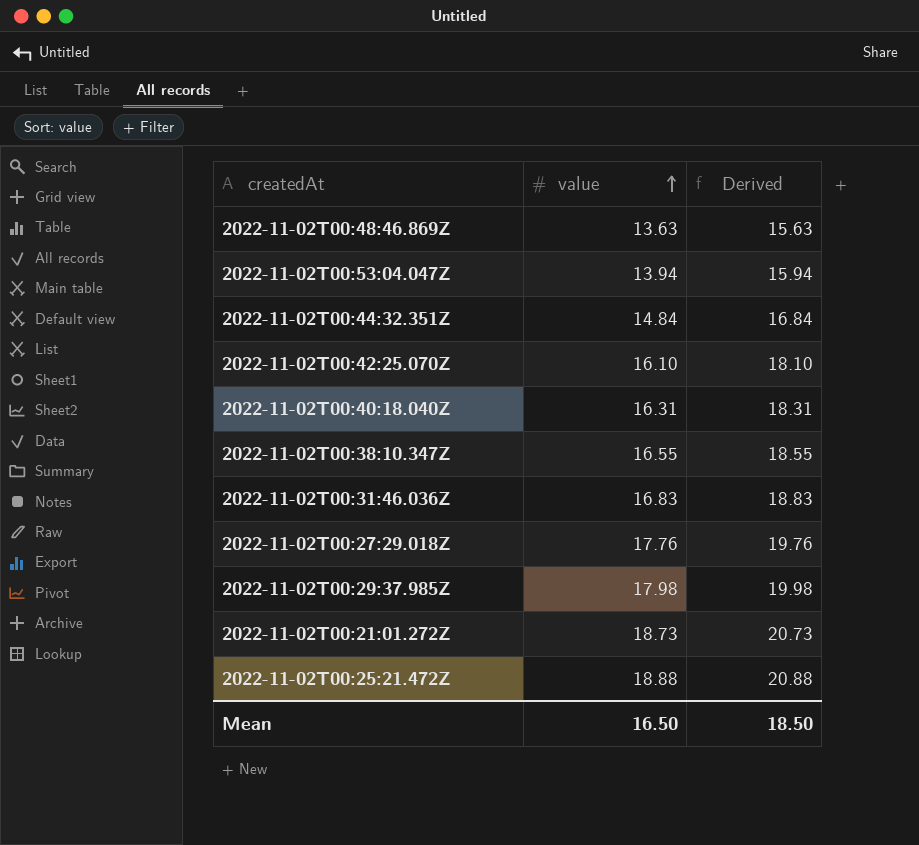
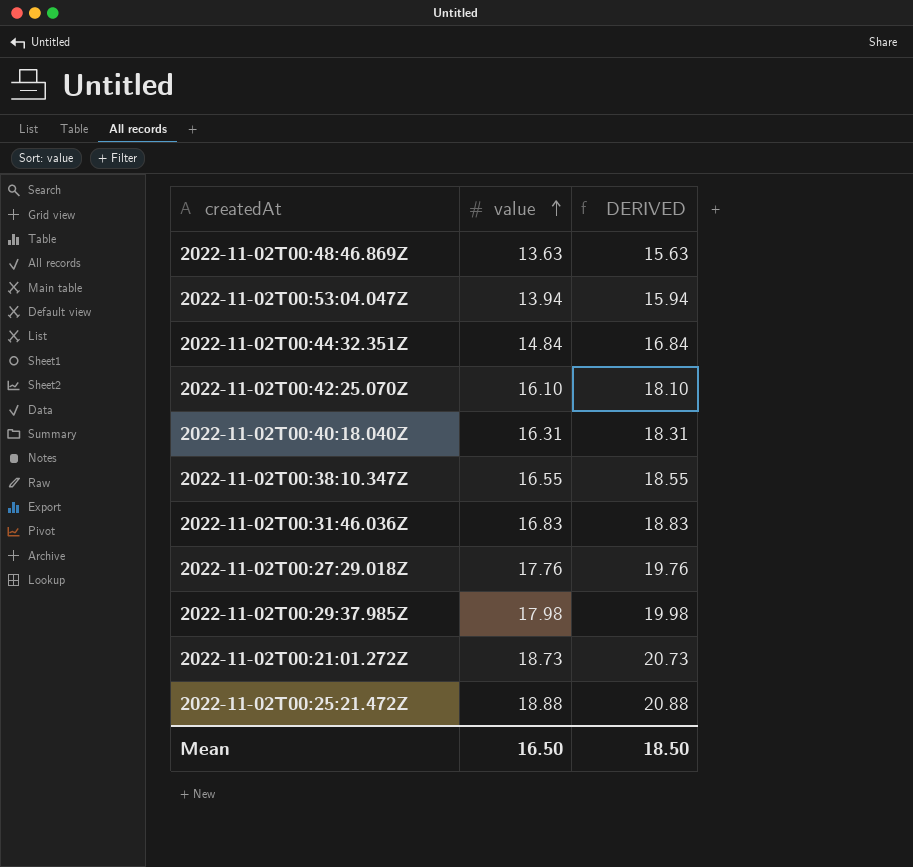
column name: Derived -> DERIVED

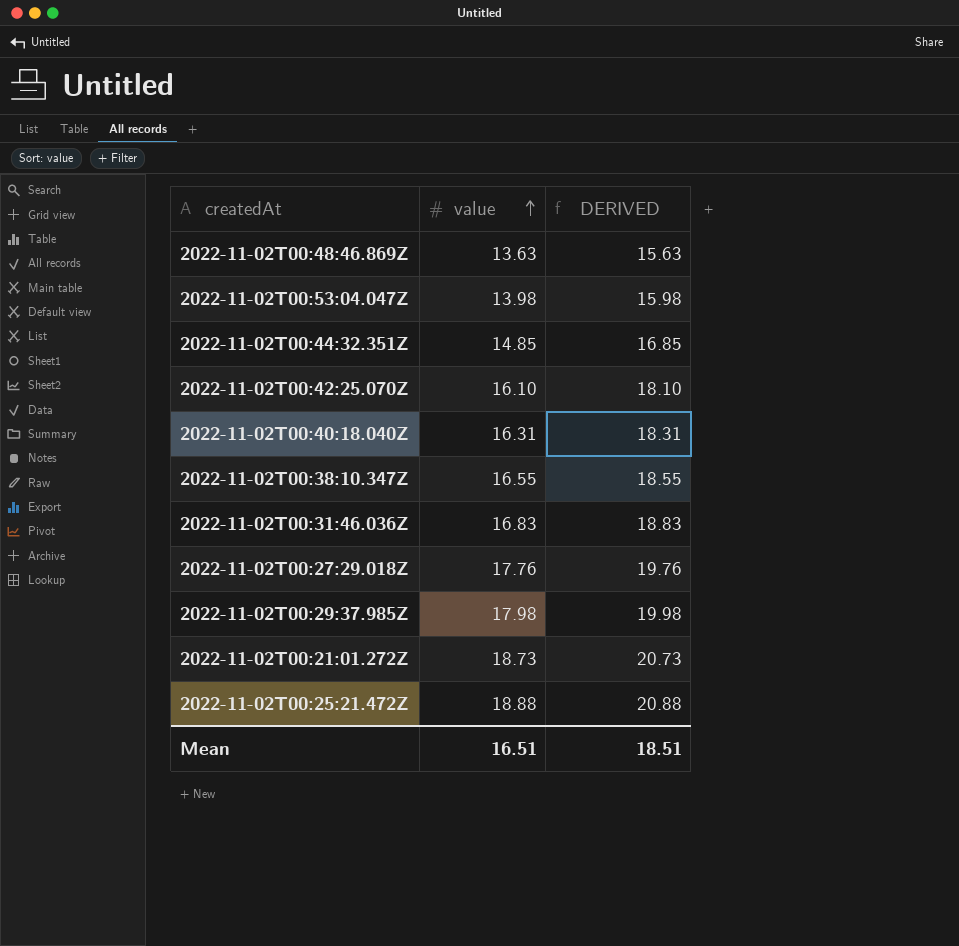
2022-11-02T00:53:04.047Z | value: 13.94 -> 13.98
2022-11-02T00:53:04.047Z | DERIVED: 15.94 -> 15.98
2022-11-02T00:44:32.351Z | value: 14.84 -> 14.85
2022-11-02T00:44:32.351Z | DERIVED: 16.84 -> 16.85
Mean | value: 16.50 -> 16.51
Mean | DERIVED: 18.50 -> 18.51

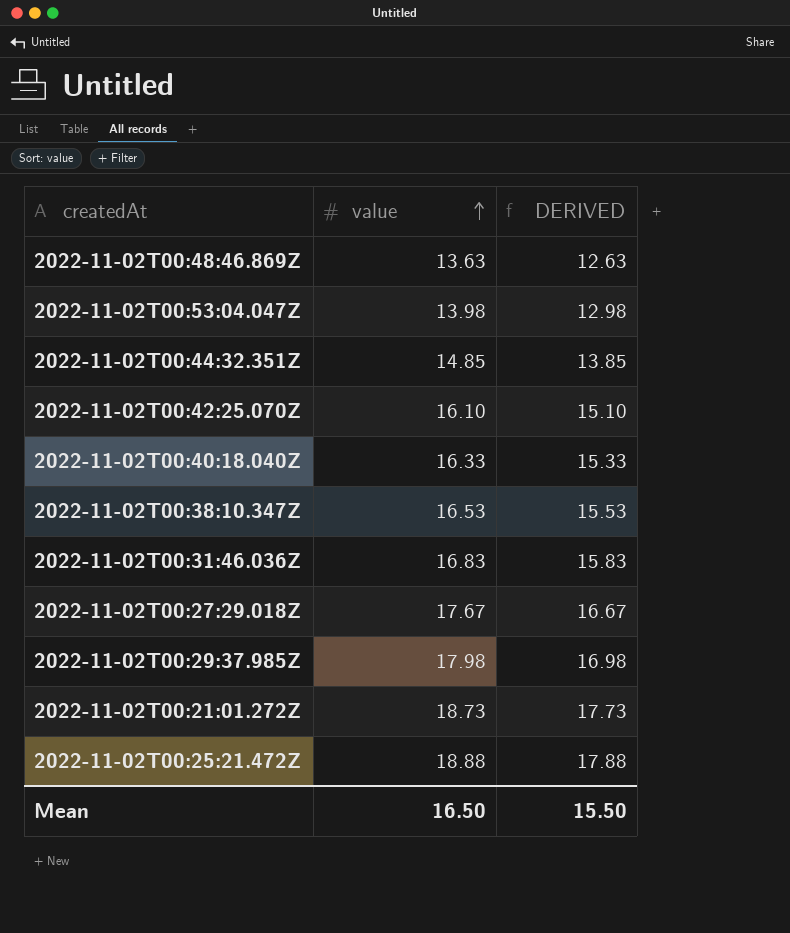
column DERIVED | formula: [value] + 2 -> [value] - 1
2022-11-02T00:40:18.040Z | value: 16.31 -> 16.33
2022-11-02T00:38:10.347Z | value: 16.55 -> 16.53
2022-11-02T00:27:29.018Z | value: 17.76 -> 17.67
Mean | value: 16.51 -> 16.50
Mean | DERIVED: 18.51 -> 15.50

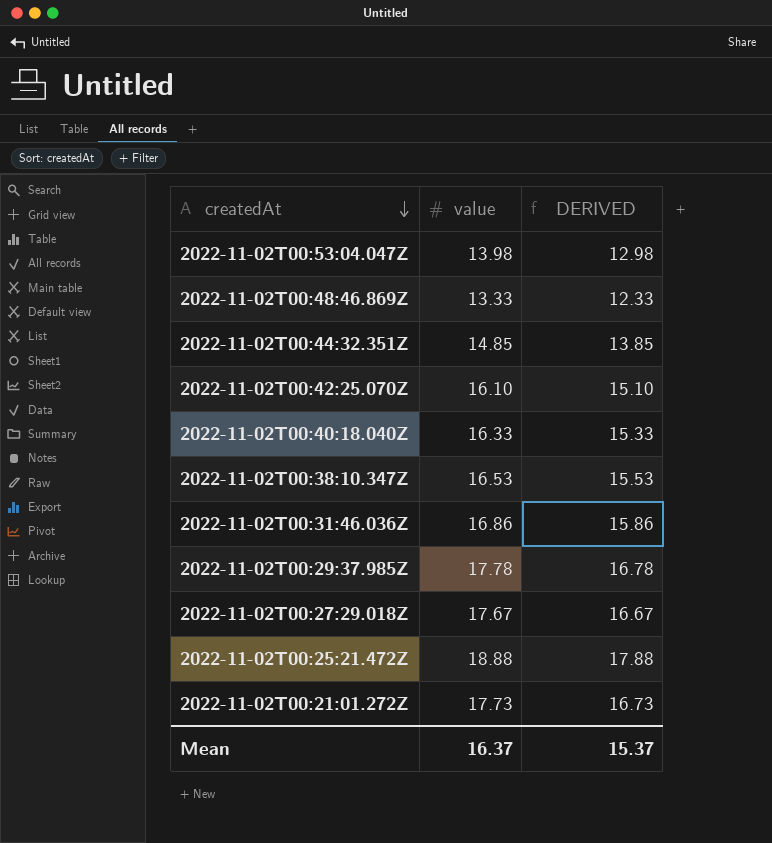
row order: value ascending -> createdAt descending
2022-11-02T00:48:46.869Z | value: 13.63 -> 13.33
2022-11-02T00:48:46.869Z | DERIVED: 12.63 -> 12.33
2022-11-02T00:31:46.036Z | value: 16.83 -> 16.86
2022-11-02T00:31:46.036Z | DERIVED: 15.83 -> 15.86
2022-11-02T00:29:37.985Z | value: 17.98 -> 17.78
2022-11-02T00:29:37.985Z | DERIVED: 16.98 -> 16.78
2022-11-02T00:21:01.272Z | value: 18.73 -> 17.73
2022-11-02T00:21:01.272Z | DERIVED: 17.73 -> 16.73
Mean | value: 16.50 -> 16.37
Mean | DERIVED: 15.50 -> 15.37

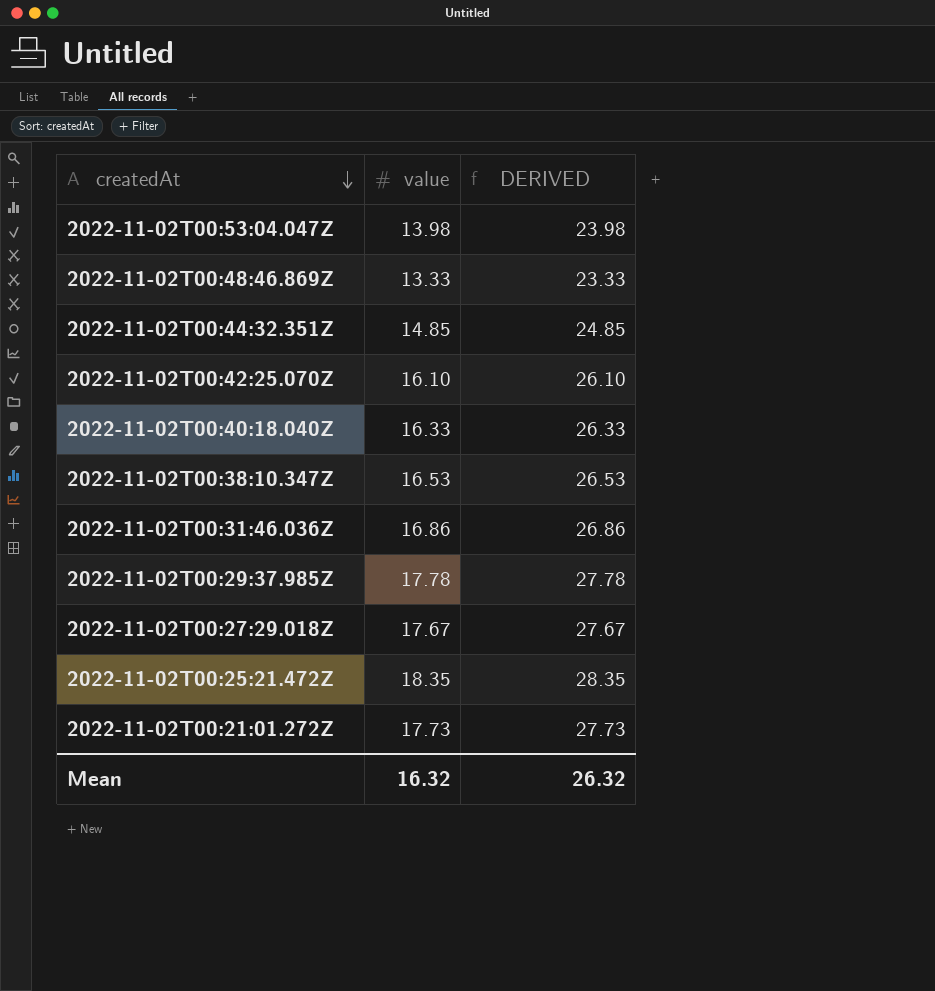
column DERIVED | formula: [value] - 1 -> [value] + 10
2022-11-02T00:25:21.472Z | value: 18.88 -> 18.35
Mean | value: 16.37 -> 16.32
Mean | DERIVED: 15.37 -> 26.32

